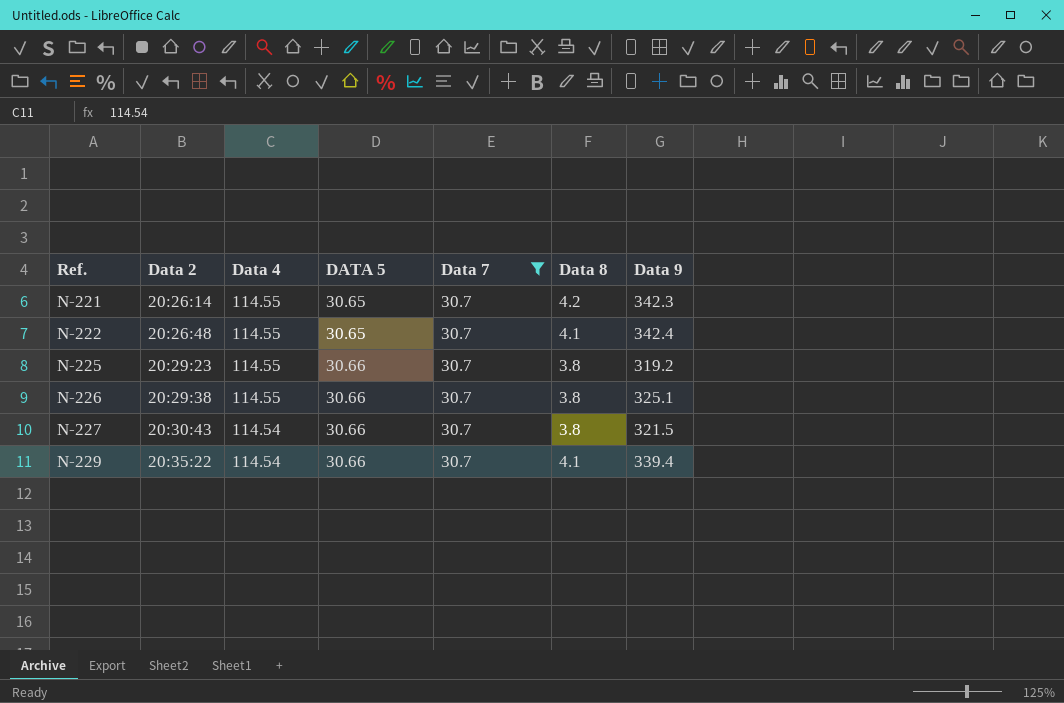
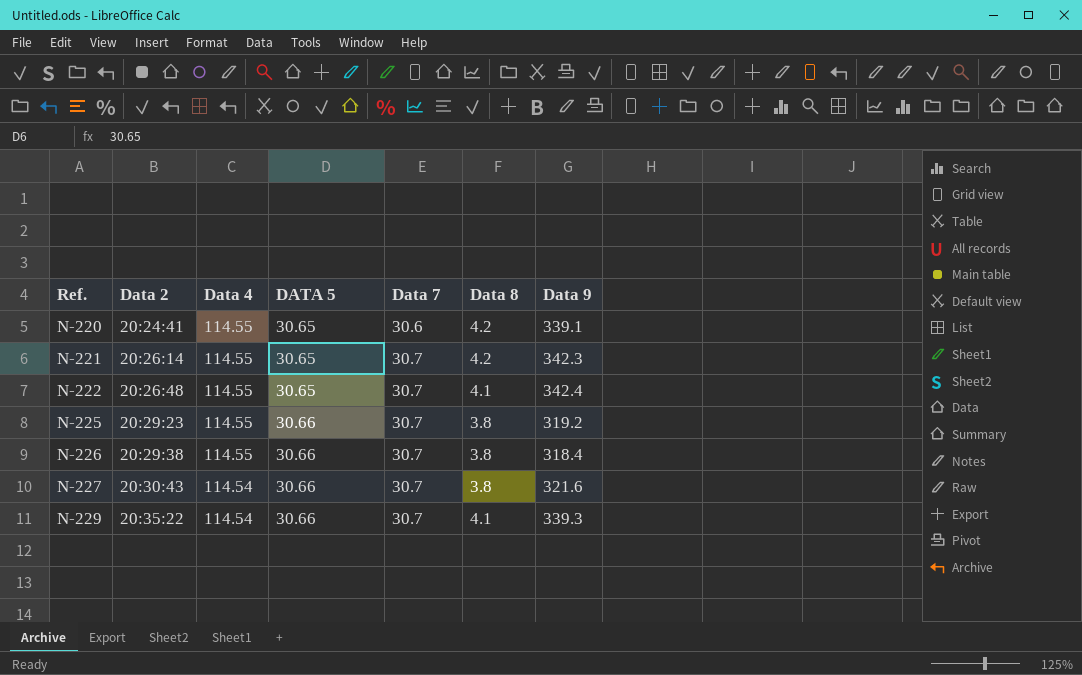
filter: Data 7 = 30.7 -> none
N-226 | Data 9: 325.1 -> 318.4
N-227 | Data 9: 321.5 -> 321.6
N-229 | Data 9: 339.4 -> 339.3

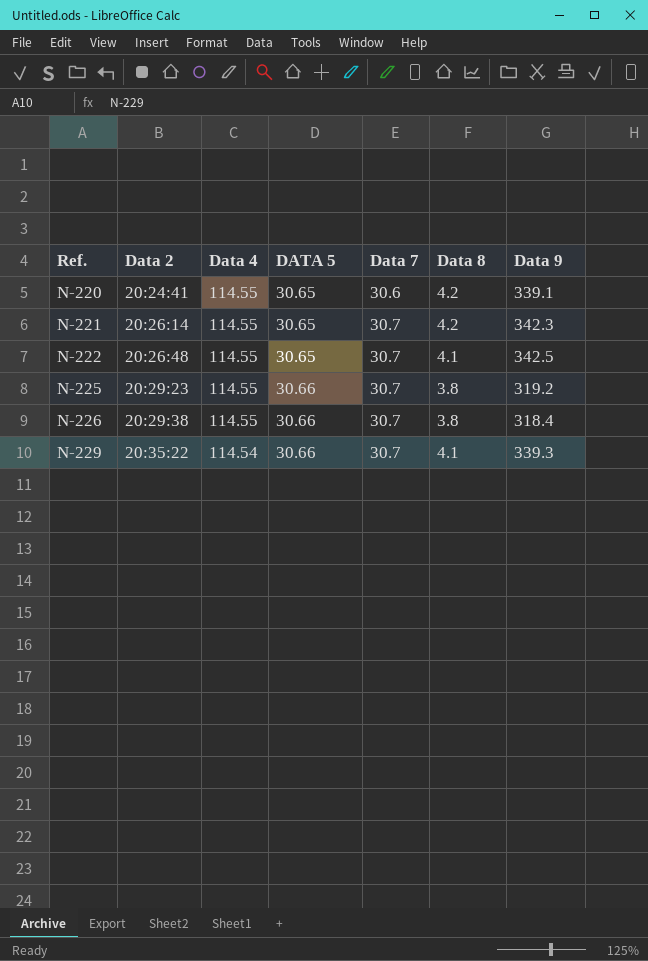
row N-227: 20:30:43 | 114.54 | 30.66 | 30.7 | 3.8 | 321.6 -> none
N-222 | Data 9: 342.4 -> 342.5

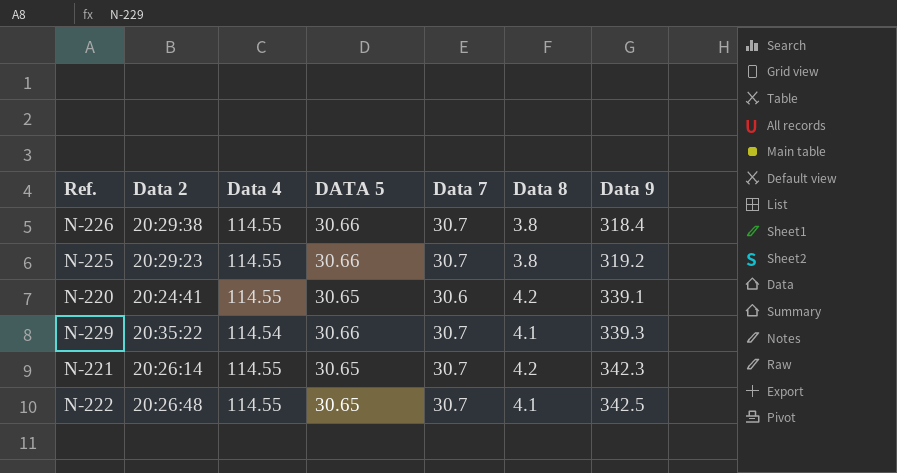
row order: Ref. ascending -> Data 9 ascending

